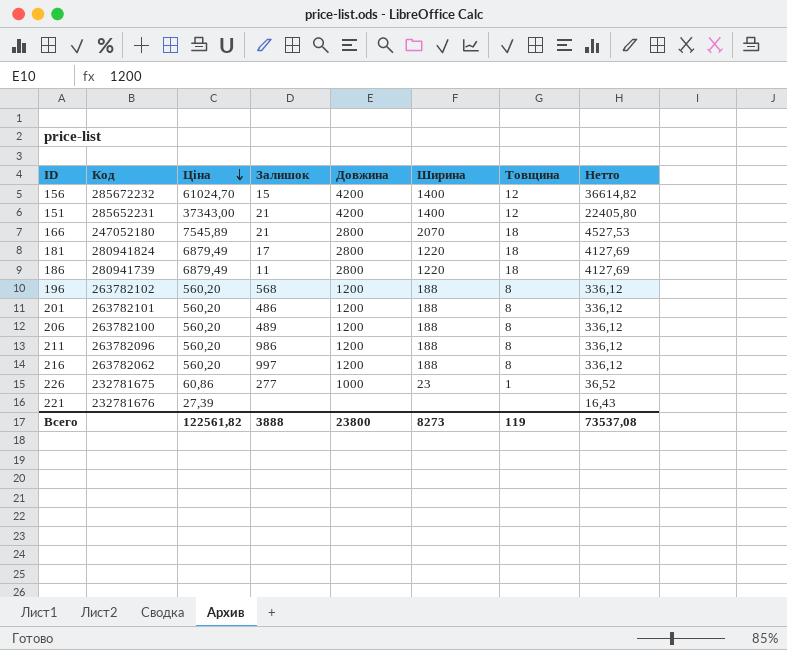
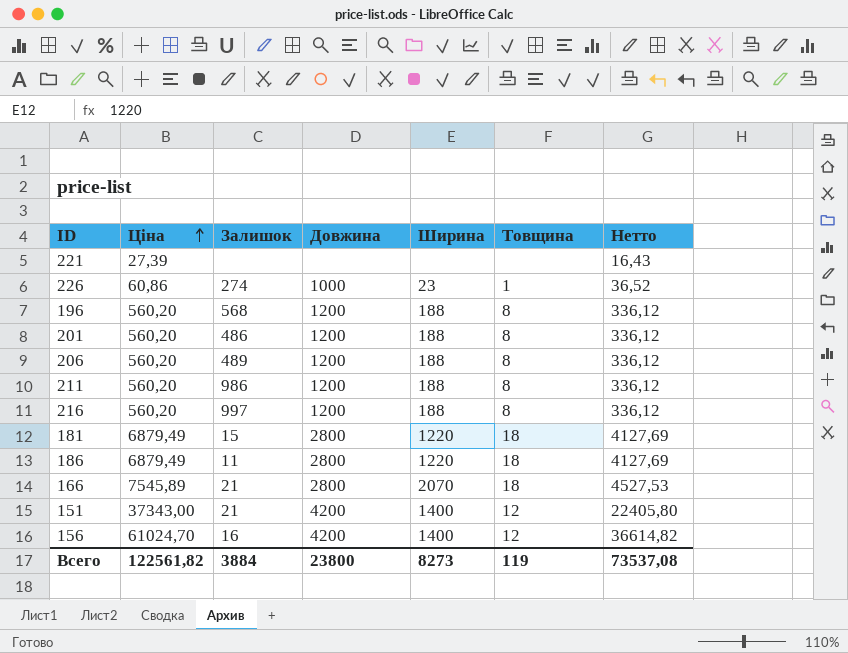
row order: Ціна descending -> Ціна ascending
column Код | position: 2 -> none
226 | Залишок: 277 -> 274
181 | Залишок: 17 -> 15
156 | Залишок: 15 -> 16
Всего | Залишок: 3888 -> 3884

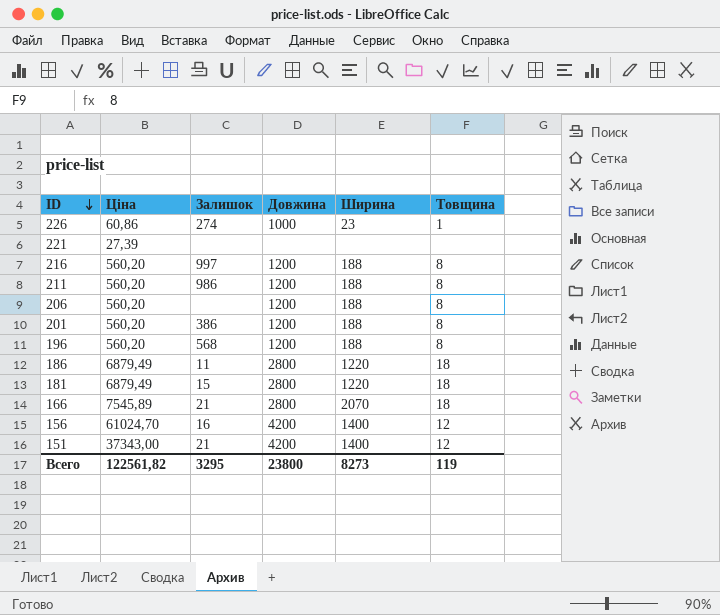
row order: Ціна ascending -> ID descending
column Нетто | formula: [Ціна] * 0,6 -> none
206 | Залишок: 489 -> none
201 | Залишок: 486 -> 386
Всего | Залишок: 3884 -> 3295

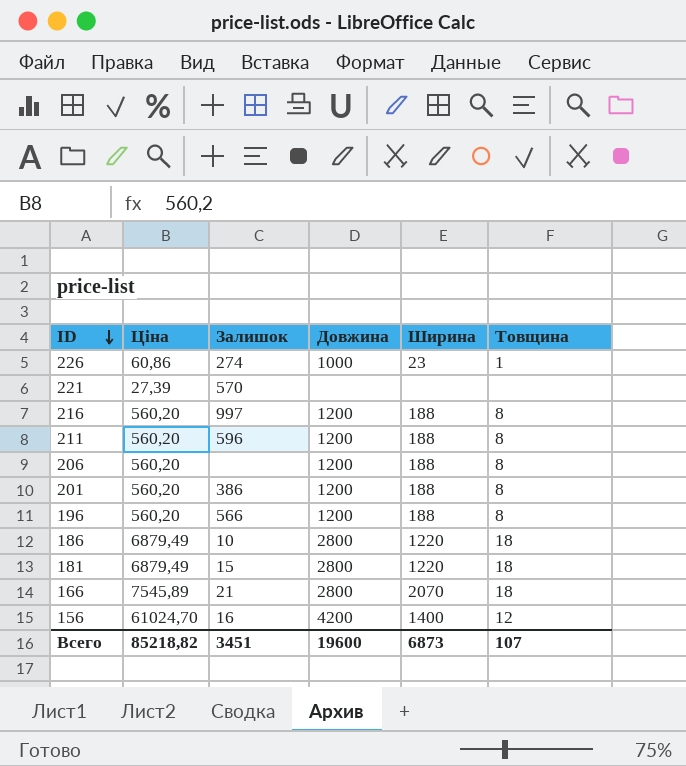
row 151: 37343,00 | 21 | 4200 | 1400 | 12 -> none
221 | Залишок: none -> 570
211 | Залишок: 986 -> 596
196 | Залишок: 568 -> 566
186 | Залишок: 11 -> 10
Всего | Ціна: 122561,82 -> 85218,82
Всего | Залишок: 3295 -> 3451
Всего | Довжина: 23800 -> 19600
Всего | Ширина: 8273 -> 6873
Всего | Товщина: 119 -> 107

